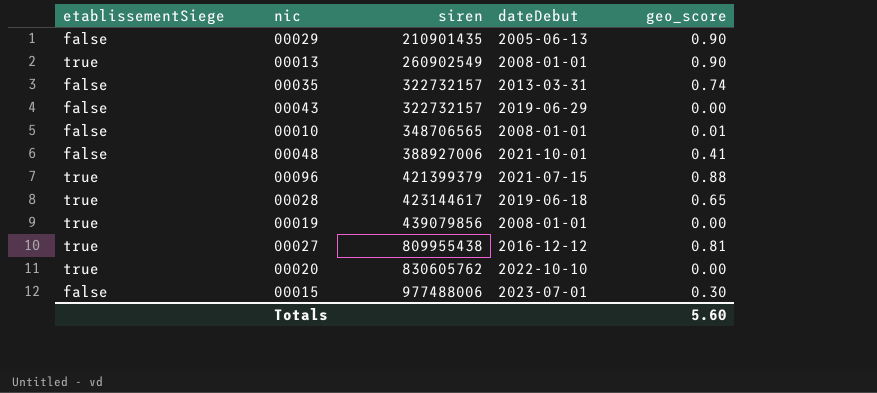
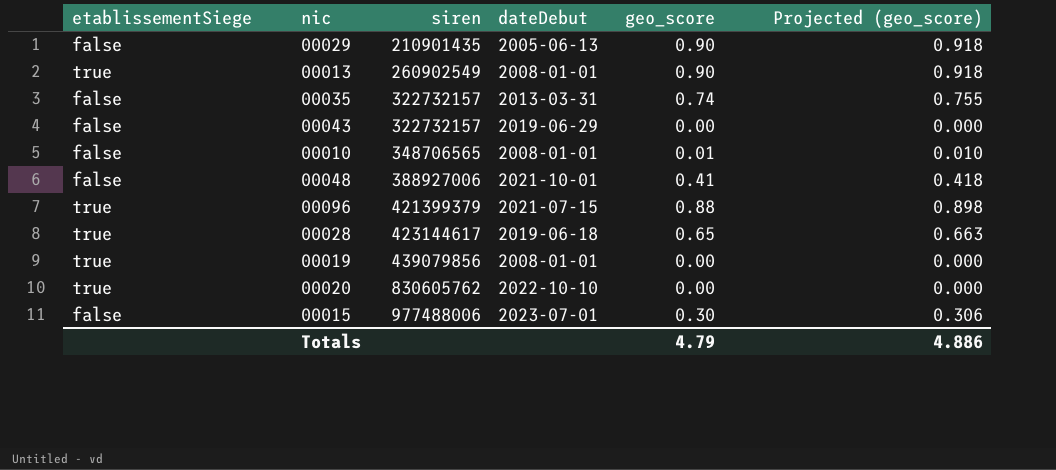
column Projected (geo_score) | formula: none -> [geo_score] * 1.02
row 00027: true | 809955438 | 2016-12-12 | 0.81 -> none
Totals | geo_score: 5.60 -> 4.79

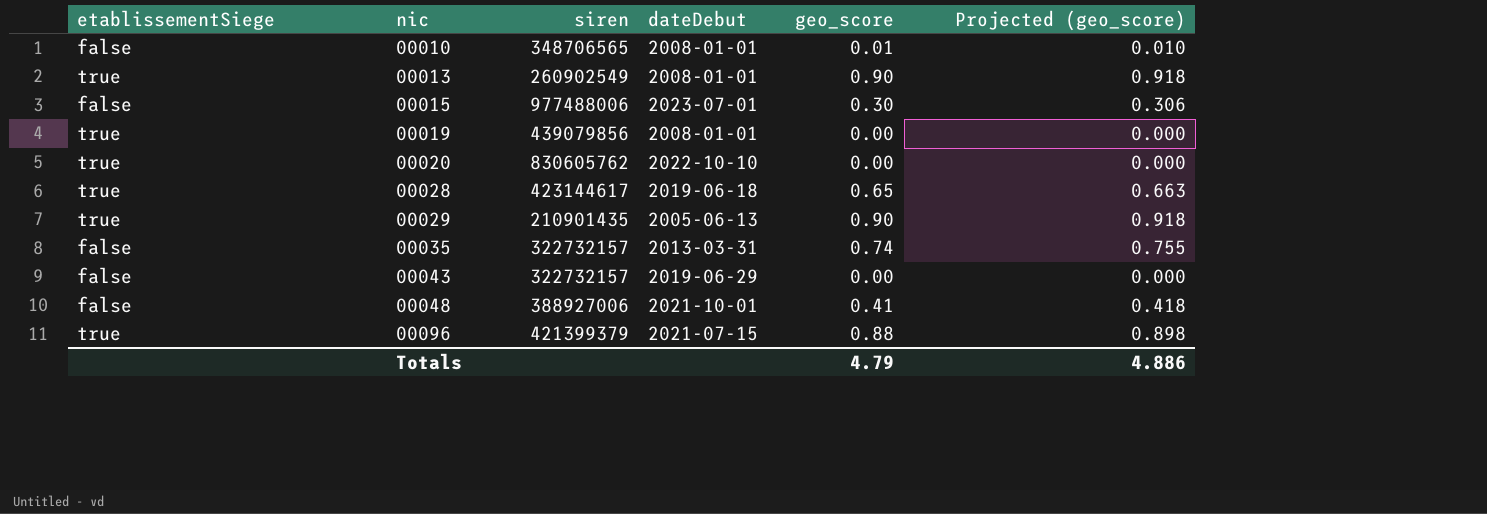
row order: siren ascending -> nic ascending
00029 | etablissementSiege: false -> true

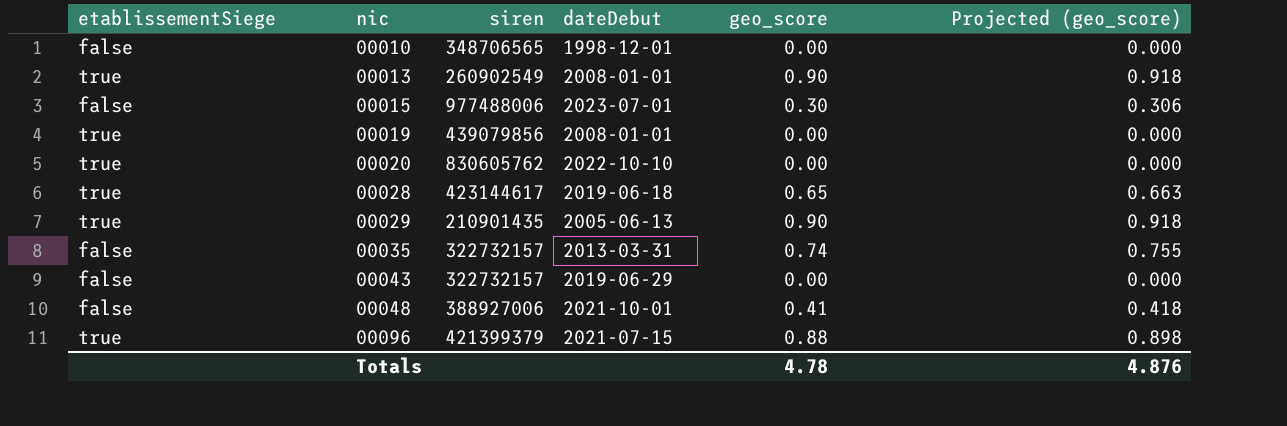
00010 | dateDebut: 2008-01-01 -> 1998-12-01
00010 | geo_score: 0.01 -> 0.00
00010 | Projected (geo_score): 0.010 -> 0.000
Totals | geo_score: 4.79 -> 4.78
Totals | Projected (geo_score): 4.886 -> 4.876

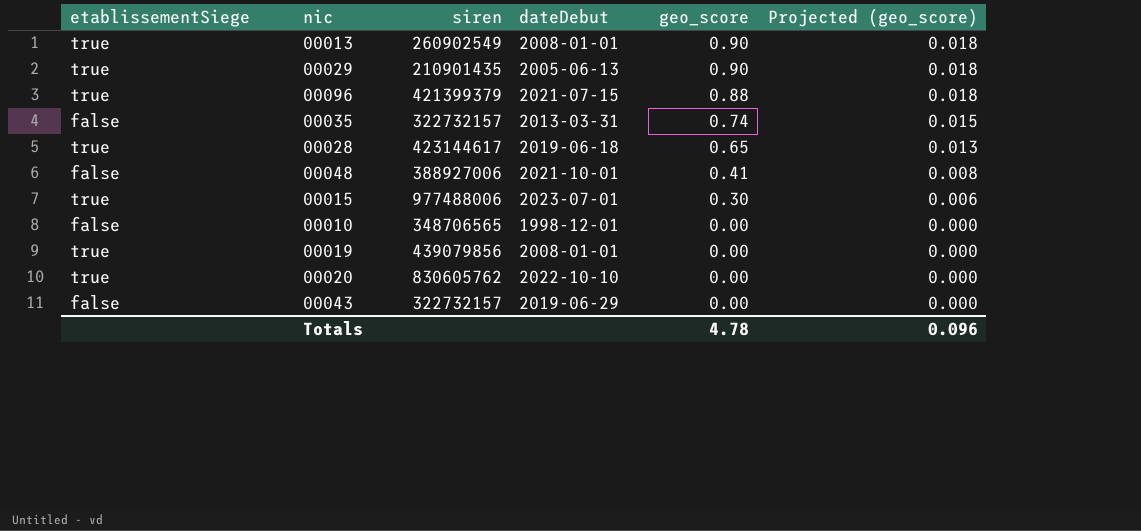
row order: nic ascending -> geo_score descending
column Projected (geo_score) | formula: [geo_score] * 1.02 -> [geo_score] * 0.02
00015 | etablissementSiege: false -> true
Totals | Projected (geo_score): 4.876 -> 0.096

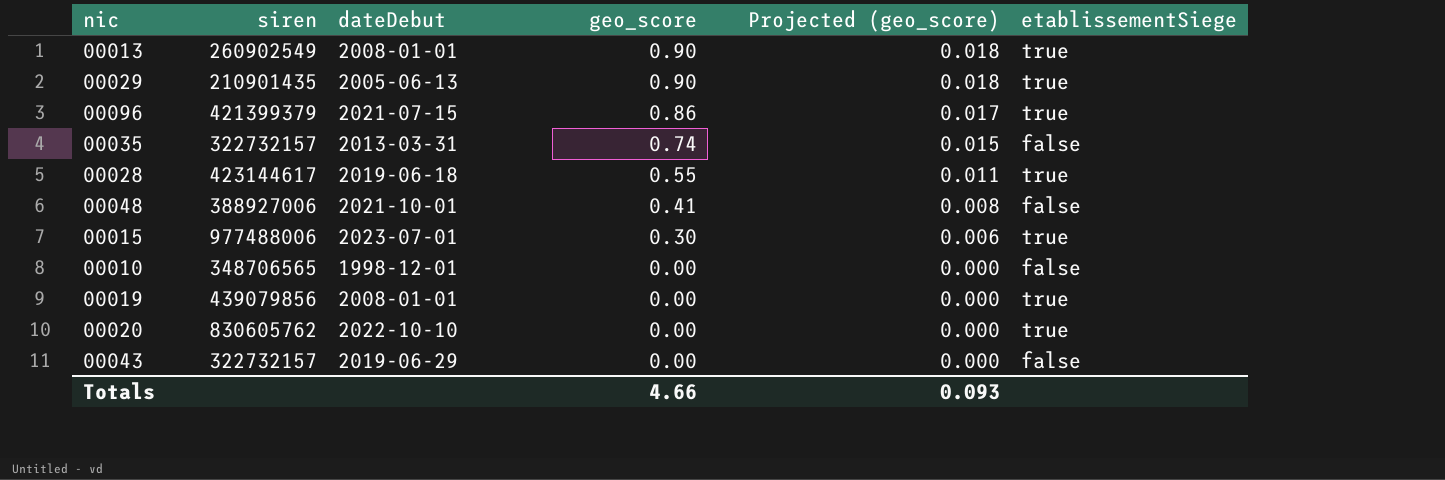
column etablissementSiege | position: 1 -> 6
00096 | geo_score: 0.88 -> 0.86
00096 | Projected (geo_score): 0.018 -> 0.017
00028 | geo_score: 0.65 -> 0.55
00028 | Projected (geo_score): 0.013 -> 0.011
Totals | geo_score: 4.78 -> 4.66
Totals | Projected (geo_score): 0.096 -> 0.093

